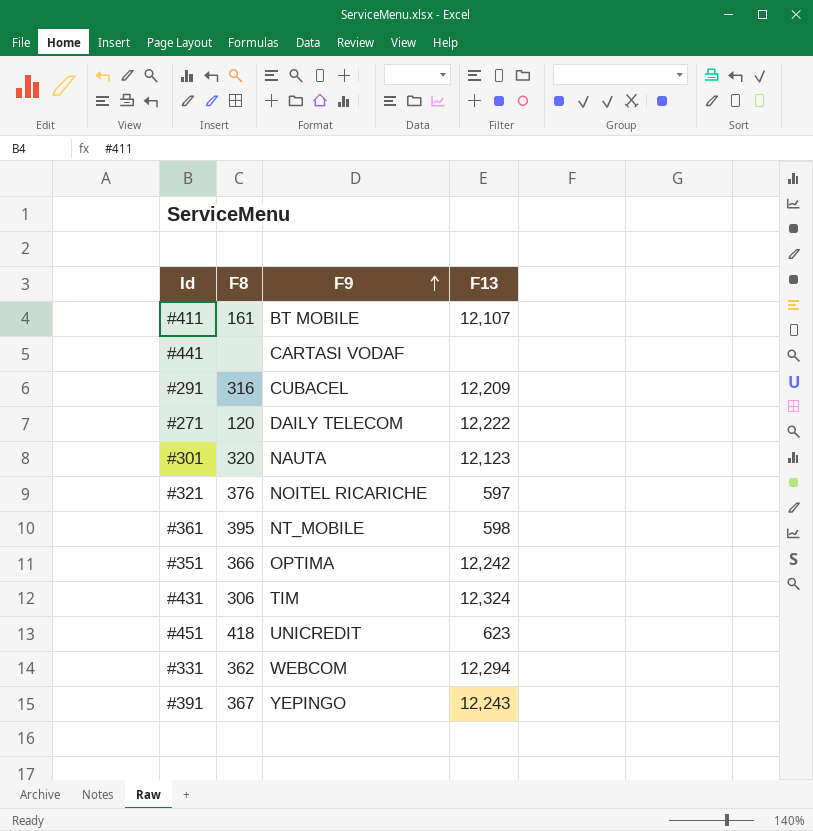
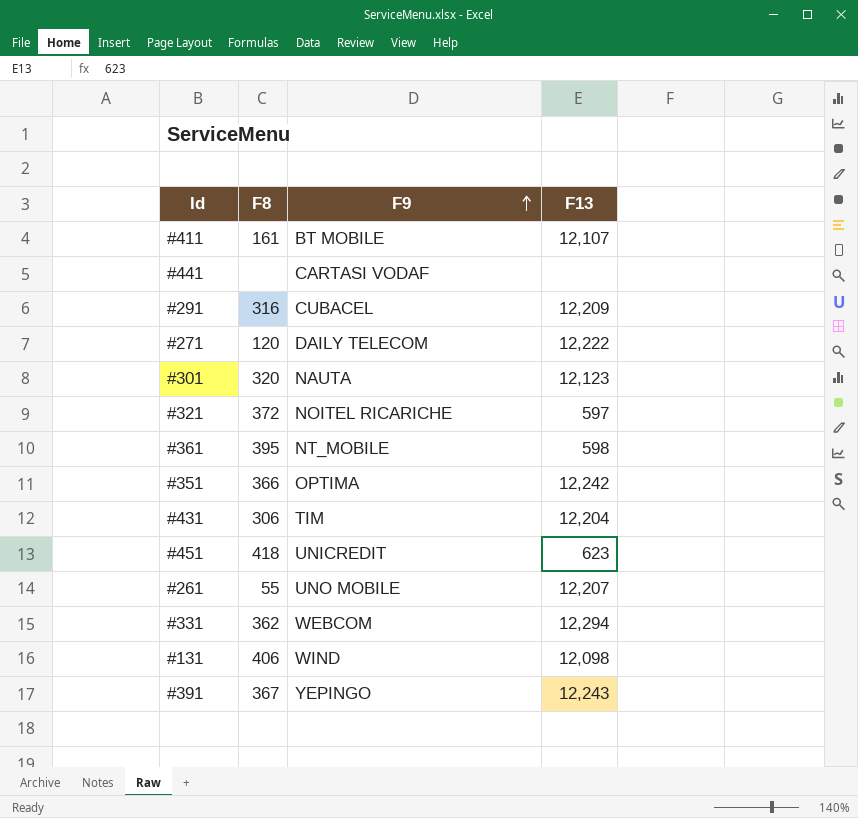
#321 | F8: 376 -> 372
#431 | F13: 12,324 -> 12,204
row #261: none -> 55 | UNO MOBILE | 12,207
row #131: none -> 406 | WIND | 12,098

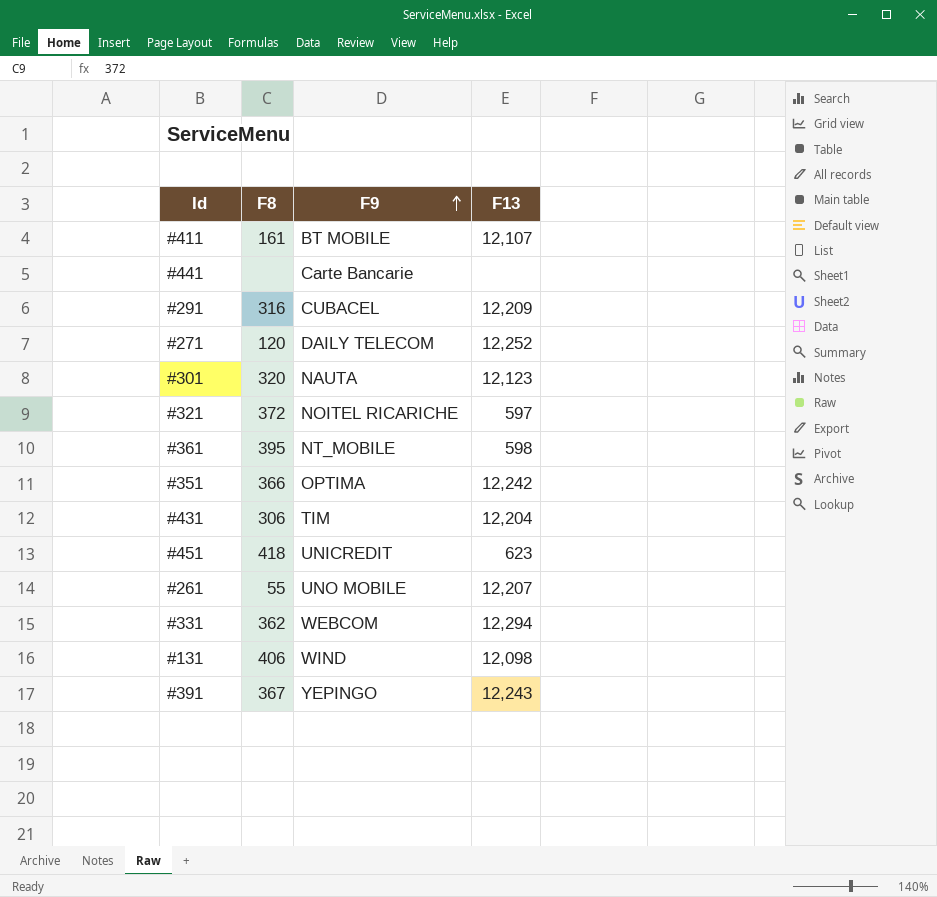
#441 | F9: CARTASI VODAF -> Carte Bancarie
#271 | F13: 12,222 -> 12,252

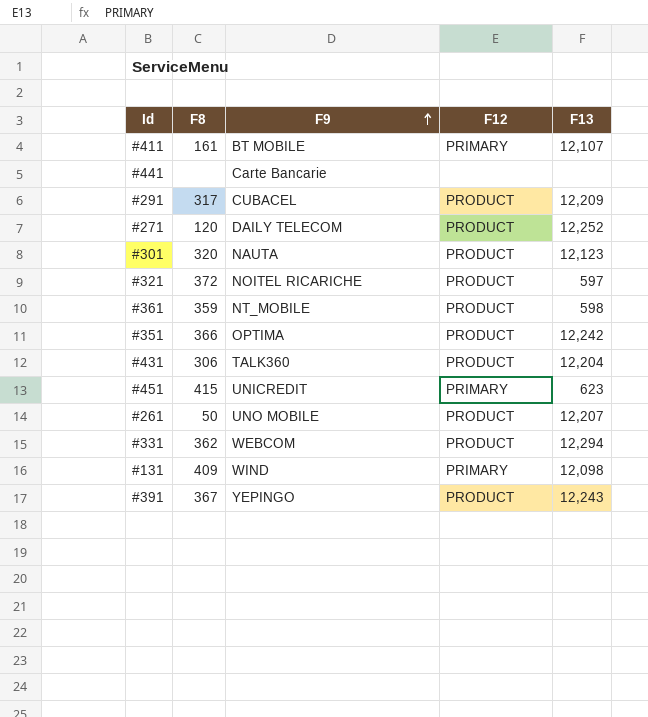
column F12 | position: none -> 4
#291 | F8: 316 -> 317
#361 | F8: 395 -> 359
#431 | F9: TIM -> TALK360
#451 | F8: 418 -> 415
#261 | F8: 55 -> 50
#131 | F8: 406 -> 409

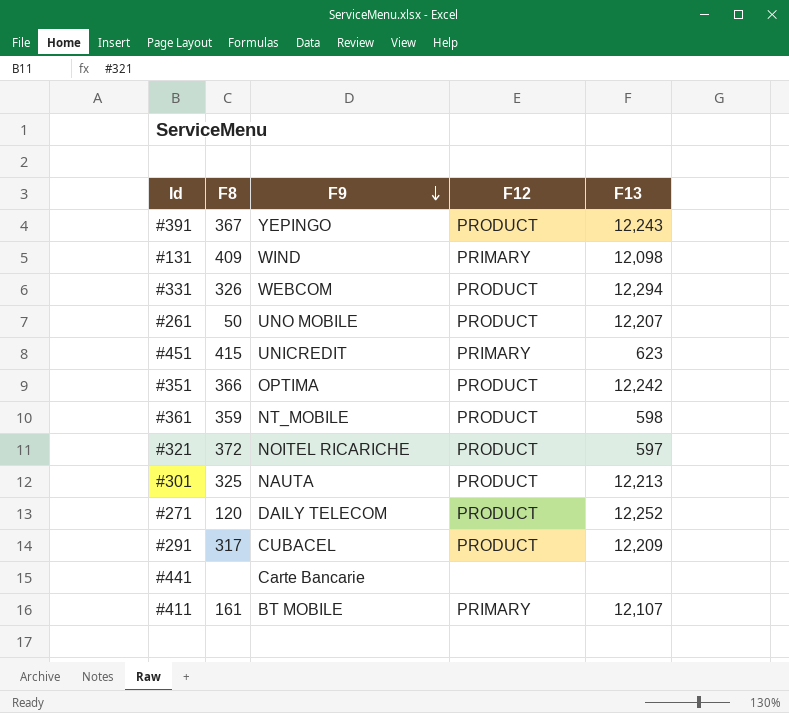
row order: F9 ascending -> F9 descending
row #431: 306 | TALK360 | PRODUCT | 12,204 -> none
#331 | F8: 362 -> 326
#301 | F8: 320 -> 325
#301 | F13: 12,123 -> 12,213

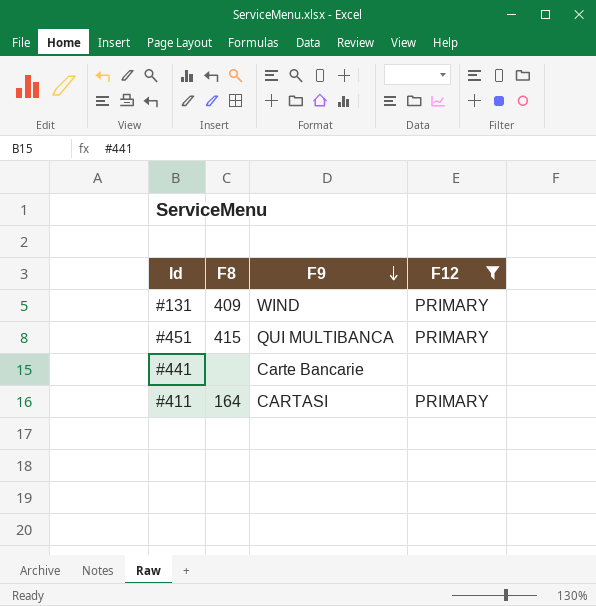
filter: none -> F12 != PRODUCT
column F13 | position: 5 -> none
#451 | F9: UNICREDIT -> QUI MULTIBANCA
#411 | F8: 161 -> 164
#411 | F9: BT MOBILE -> CARTASI

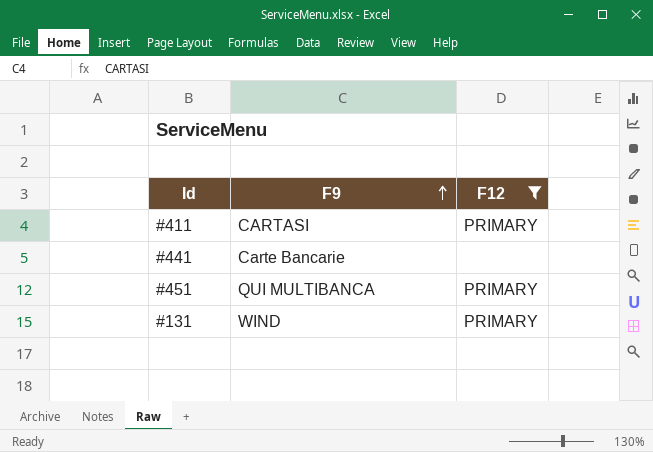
row order: F9 descending -> F9 ascending
column F8 | position: 2 -> none

